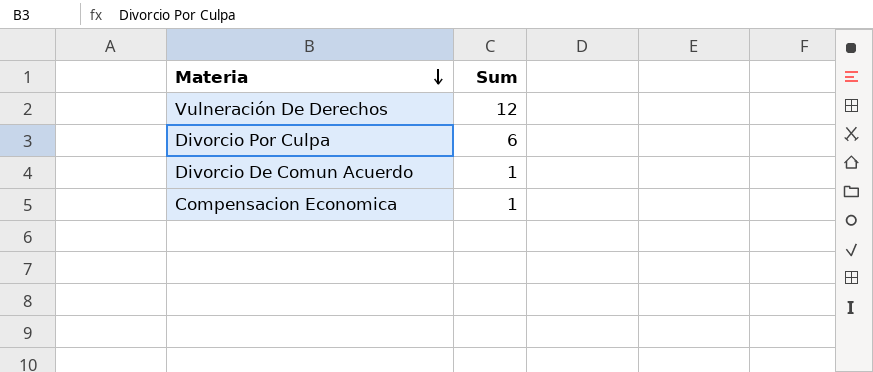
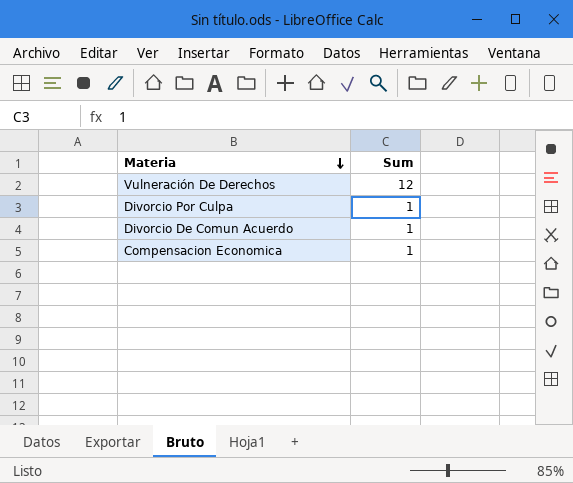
Divorcio Por Culpa | Sum: 6 -> 1

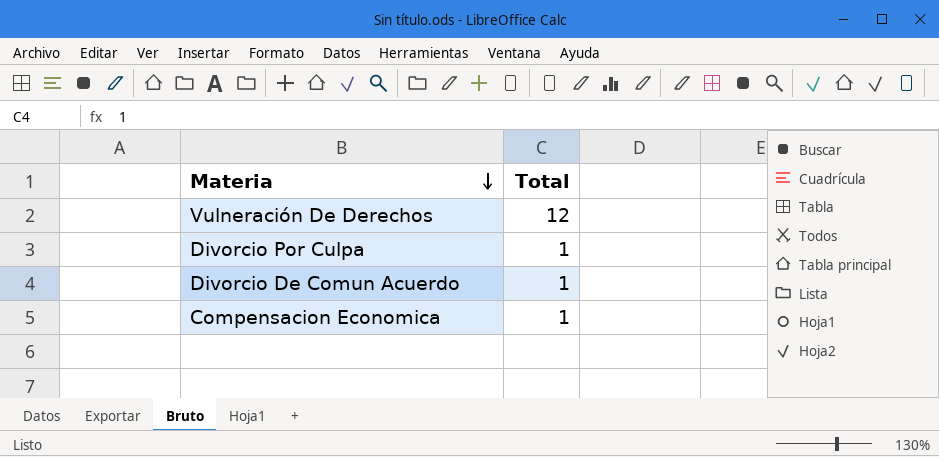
column name: Sum -> Total

